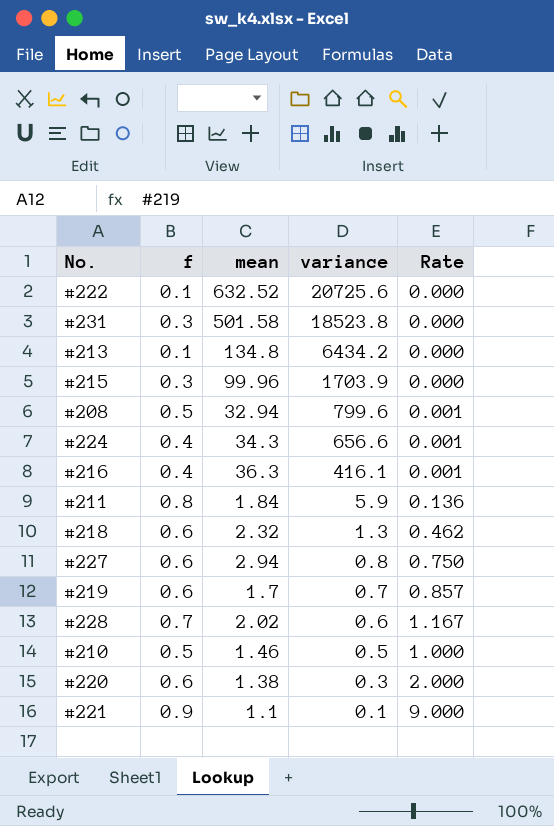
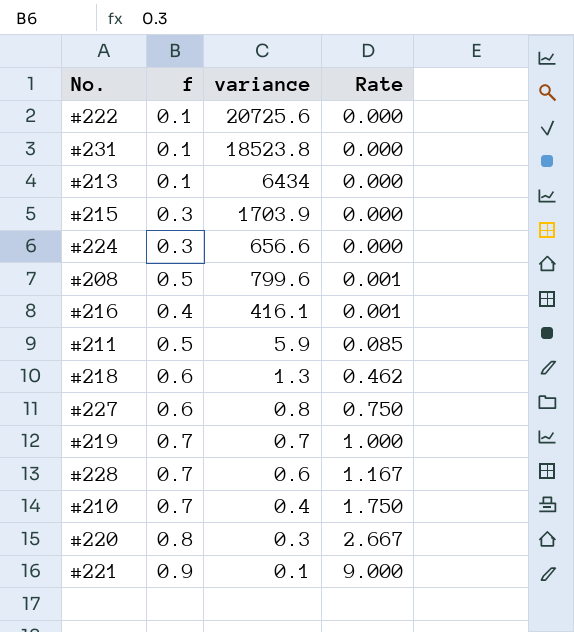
row order: variance descending -> Rate ascending
column mean | position: 3 -> none
#231 | f: 0.3 -> 0.1
#213 | variance: 6434.2 -> 6434
#224 | f: 0.4 -> 0.3
#224 | Rate: 0.001 -> 0.000
#211 | f: 0.8 -> 0.5
#211 | Rate: 0.136 -> 0.085
#219 | f: 0.6 -> 0.7
#219 | Rate: 0.857 -> 1.000
#210 | f: 0.5 -> 0.7
#210 | variance: 0.5 -> 0.4
#210 | Rate: 1.000 -> 1.750
#220 | f: 0.6 -> 0.8
#220 | Rate: 2.000 -> 2.667

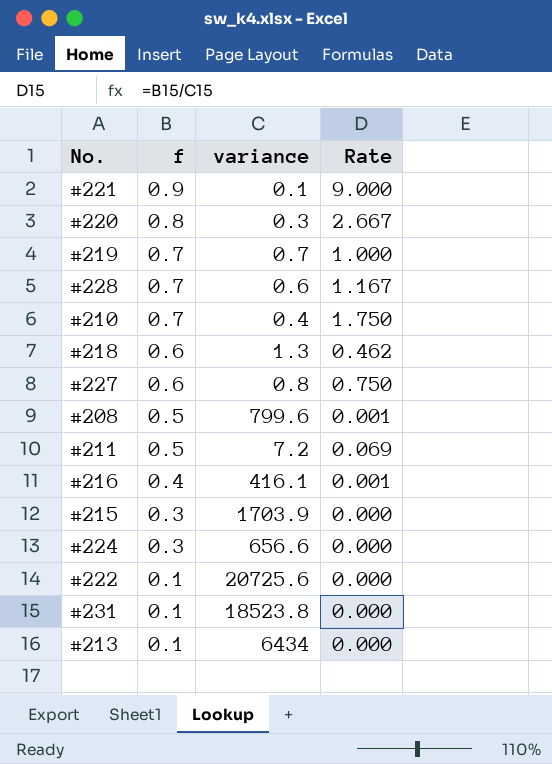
row order: Rate ascending -> f descending
#211 | variance: 5.9 -> 7.2
#211 | Rate: 0.085 -> 0.069

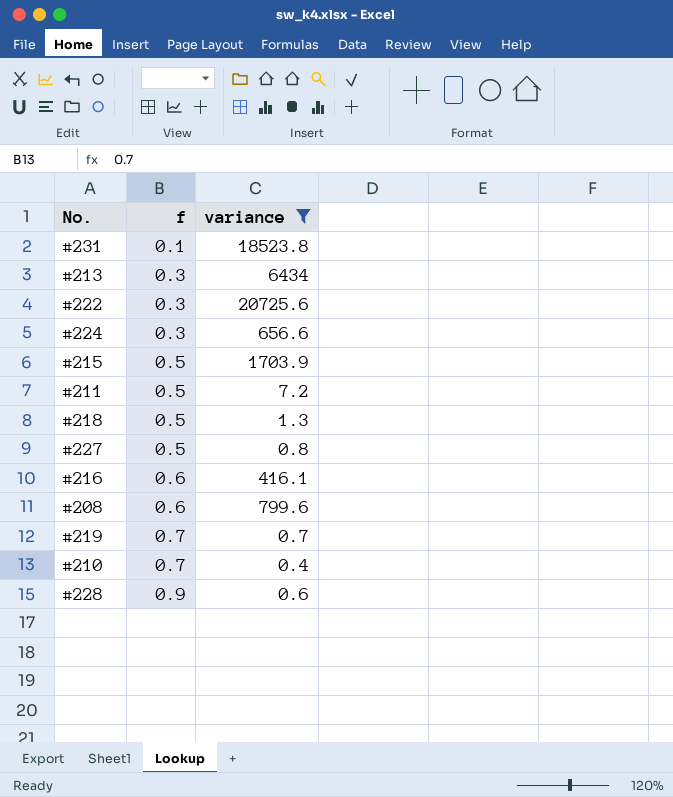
filter: none -> variance >= 0.4
row order: f descending -> f ascending
column Rate | formula: [f] / [variance] -> none
#213 | f: 0.1 -> 0.3
#222 | f: 0.1 -> 0.3
#215 | f: 0.3 -> 0.5
#218 | f: 0.6 -> 0.5
#227 | f: 0.6 -> 0.5
#216 | f: 0.4 -> 0.6
#208 | f: 0.5 -> 0.6
#228 | f: 0.7 -> 0.9

